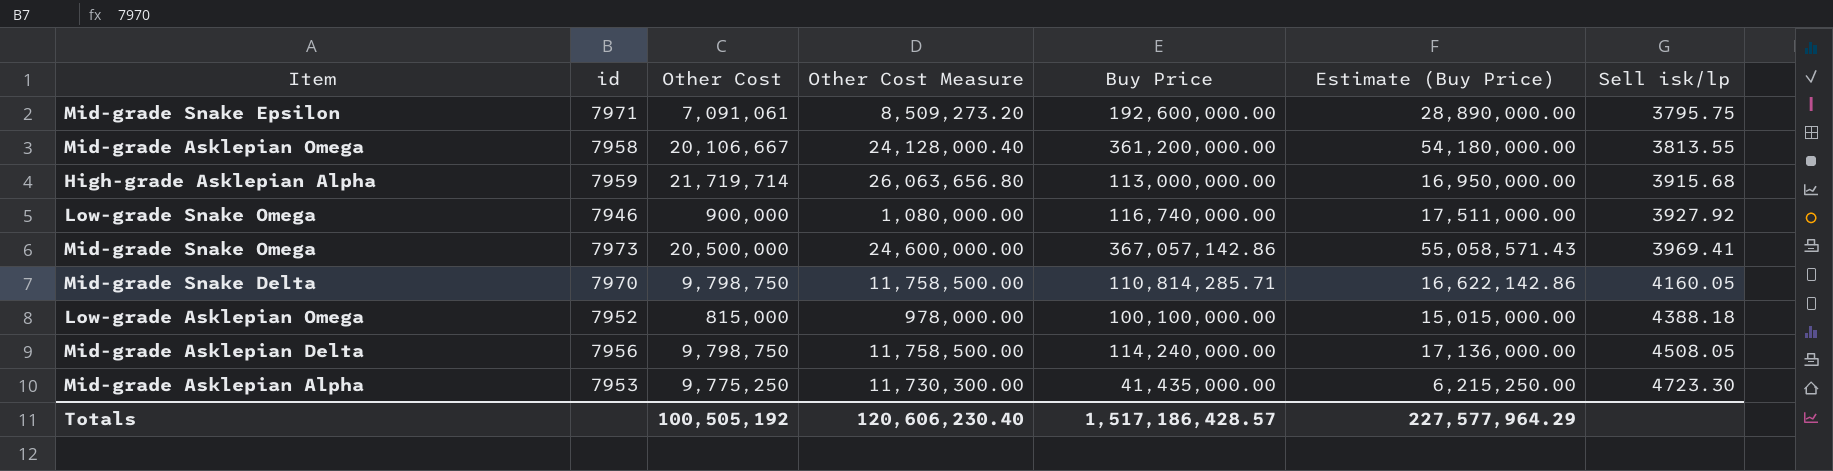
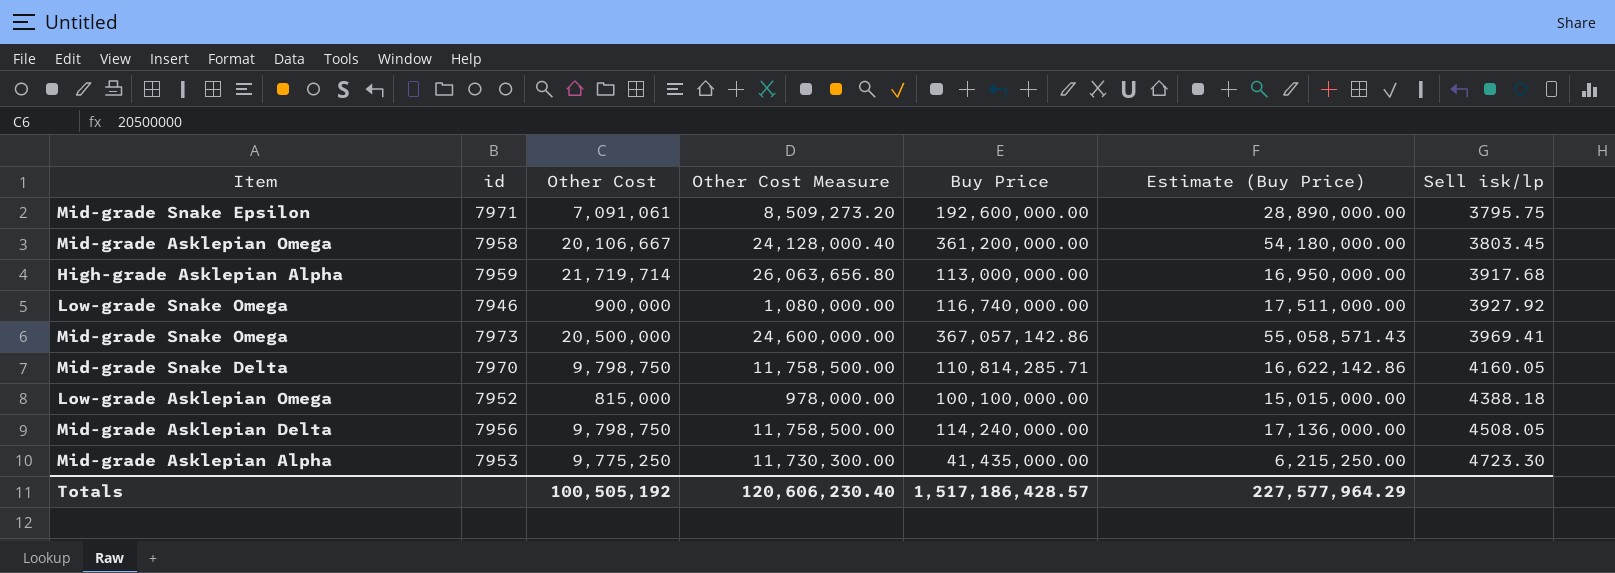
Mid-grade Asklepian Omega | Sell isk/lp: 3813.55 -> 3803.45
High-grade Asklepian Alpha | Sell isk/lp: 3915.68 -> 3917.68

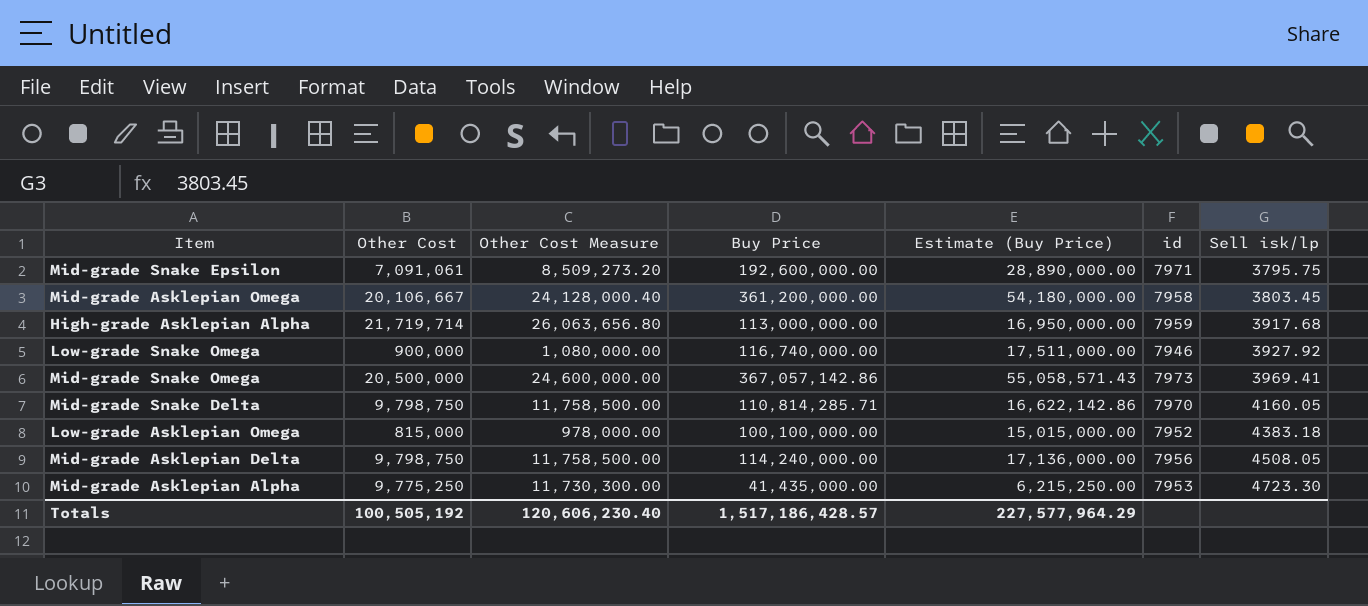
column id | position: 2 -> 6
Low-grade Asklepian Omega | Sell isk/lp: 4388.18 -> 4383.18

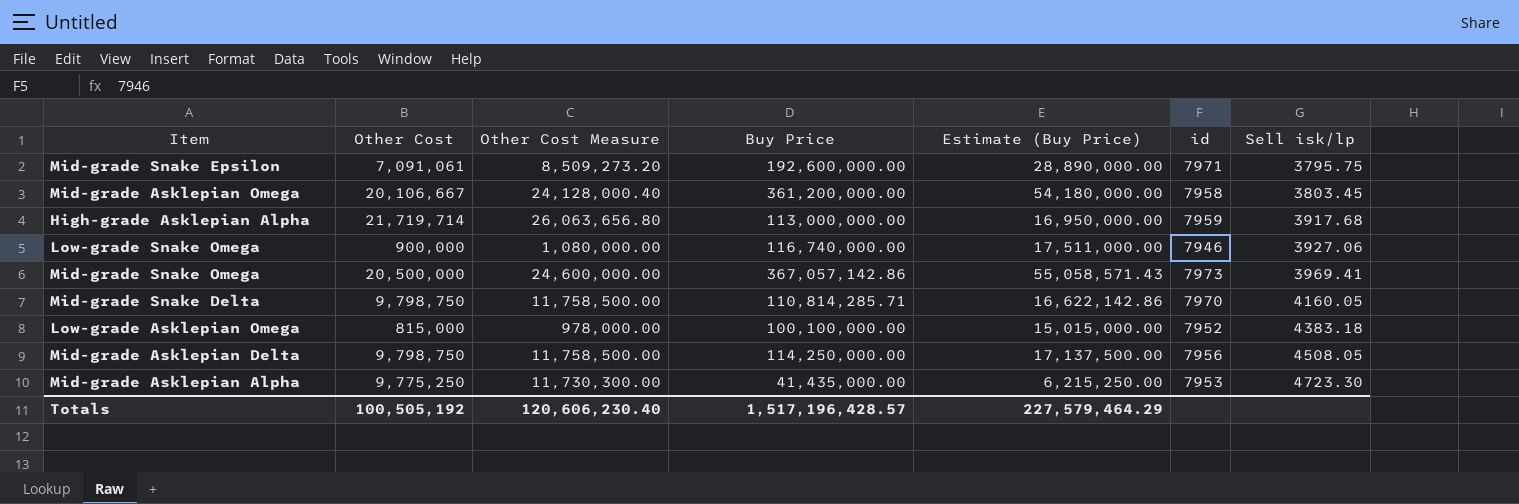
Low-grade Snake Omega | Sell isk/lp: 3927.92 -> 3927.06
Mid-grade Asklepian Delta | Buy Price: 114,240,000.00 -> 114,250,000.00
Mid-grade Asklepian Delta | Estimate (Buy Price): 17,136,000.00 -> 17,137,500.00
Totals | Buy Price: 1,517,186,428.57 -> 1,517,196,428.57
Totals | Estimate (Buy Price): 227,577,964.29 -> 227,579,464.29

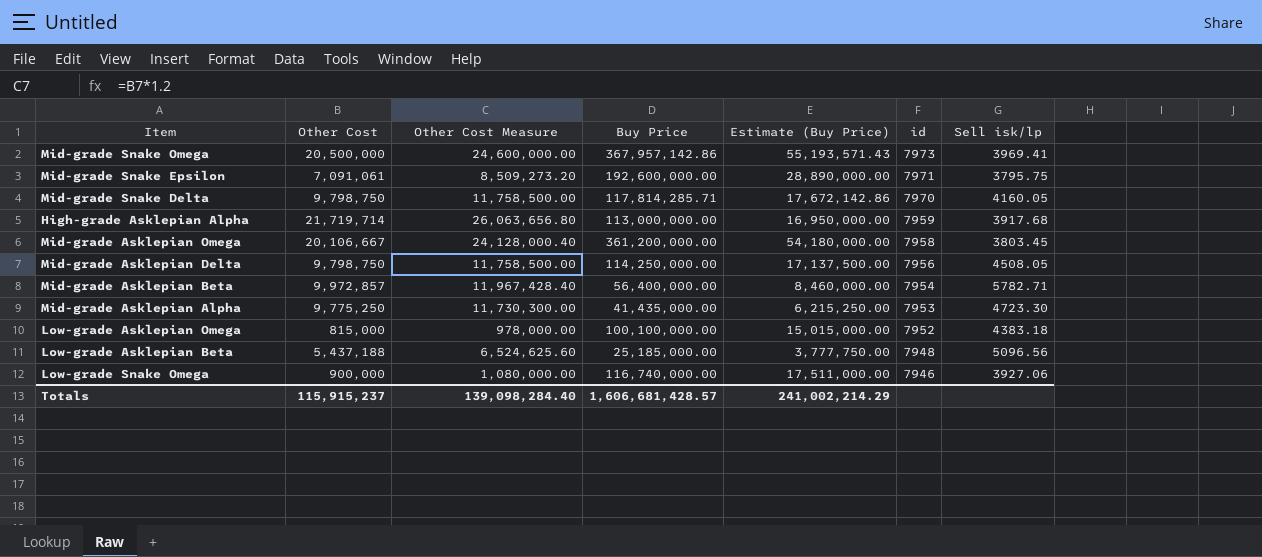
row order: Sell isk/lp ascending -> id descending
Mid-grade Snake Omega | Buy Price: 367,057,142.86 -> 367,957,142.86
Mid-grade Snake Omega | Estimate (Buy Price): 55,058,571.43 -> 55,193,571.43
Mid-grade Snake Delta | Buy Price: 110,814,285.71 -> 117,814,285.71
Mid-grade Snake Delta | Estimate (Buy Price): 16,622,142.86 -> 17,672,142.86
row Mid-grade Asklepian Beta: none -> 9,972,857 | 11,967,428.40 | 56,400,000.00 | 8,460,000.00 | 7954 | 5782.71
row Low-grade Asklepian Beta: none -> 5,437,188 | 6,524,625.60 | 25,185,000.00 | 3,777,750.00 | 7948 | 5096.56
Totals | Other Cost: 100,505,192 -> 115,915,237
Totals | Other Cost Measure: 120,606,230.40 -> 139,098,284.40
Totals | Buy Price: 1,517,196,428.57 -> 1,606,681,428.57
Totals | Estimate (Buy Price): 227,579,464.29 -> 241,002,214.29

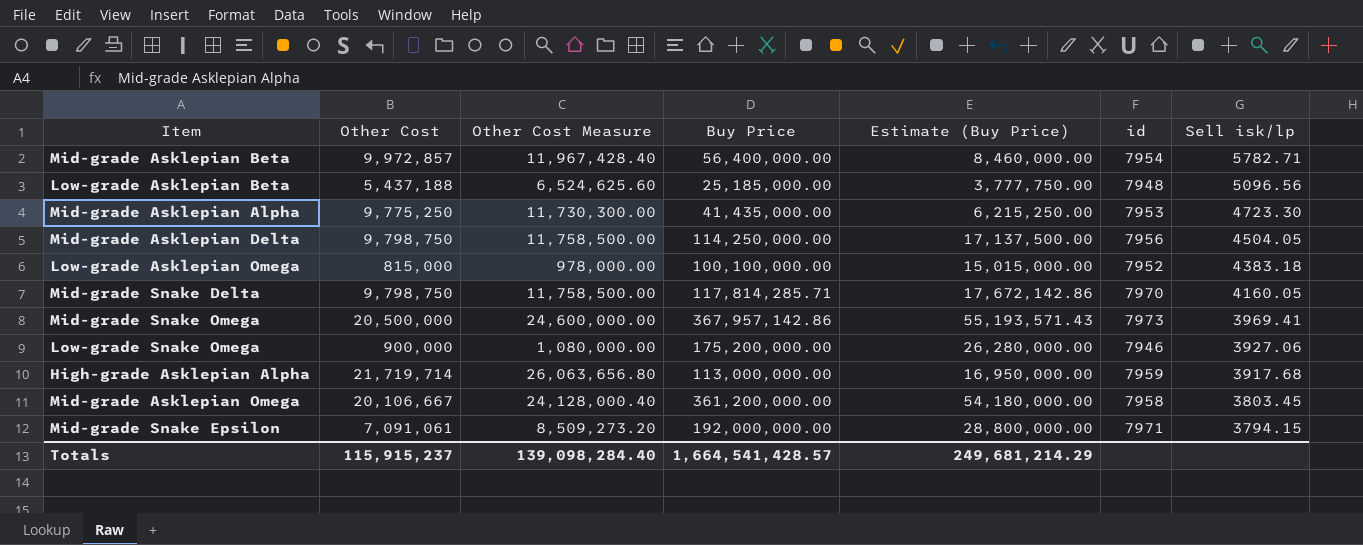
row order: id descending -> Sell isk/lp descending
Mid-grade Asklepian Delta | Sell isk/lp: 4508.05 -> 4504.05
Low-grade Snake Omega | Buy Price: 116,740,000.00 -> 175,200,000.00
Low-grade Snake Omega | Estimate (Buy Price): 17,511,000.00 -> 26,280,000.00
Mid-grade Snake Epsilon | Buy Price: 192,600,000.00 -> 192,000,000.00
Mid-grade Snake Epsilon | Estimate (Buy Price): 28,890,000.00 -> 28,800,000.00
Mid-grade Snake Epsilon | Sell isk/lp: 3795.75 -> 3794.15
Totals | Buy Price: 1,606,681,428.57 -> 1,664,541,428.57
Totals | Estimate (Buy Price): 241,002,214.29 -> 249,681,214.29

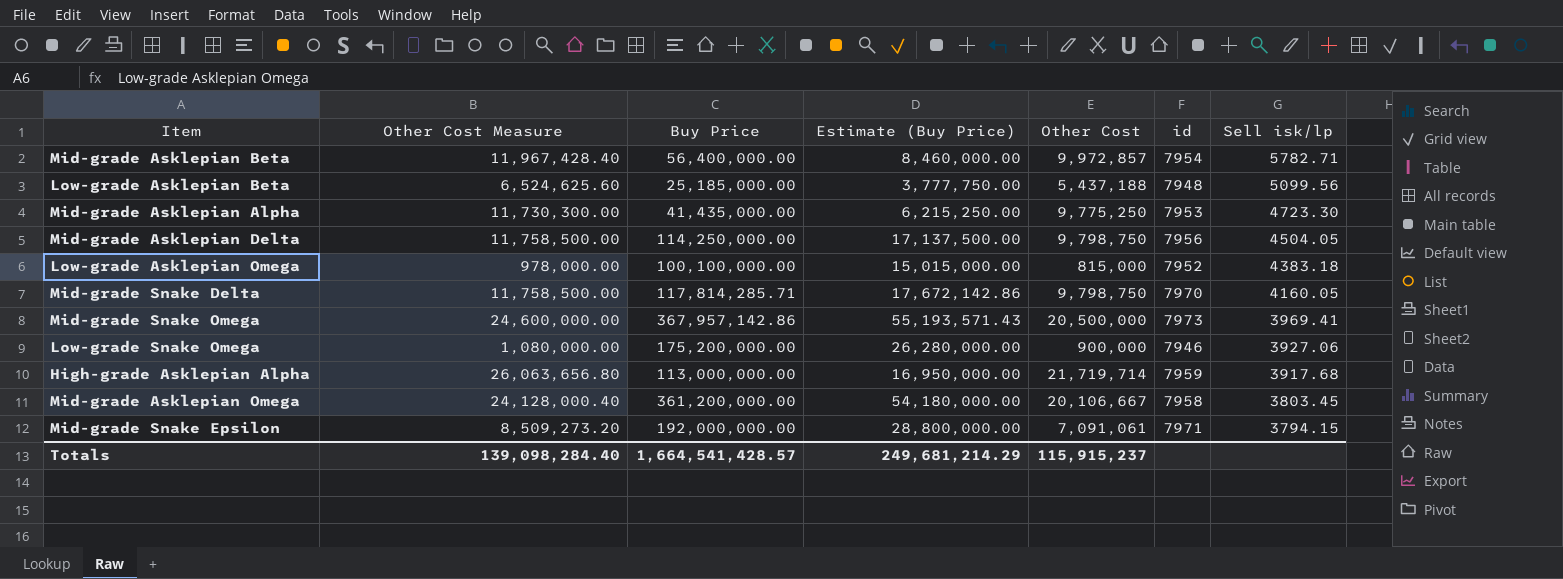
column Other Cost | position: 2 -> 5
Low-grade Asklepian Beta | Sell isk/lp: 5096.56 -> 5099.56

